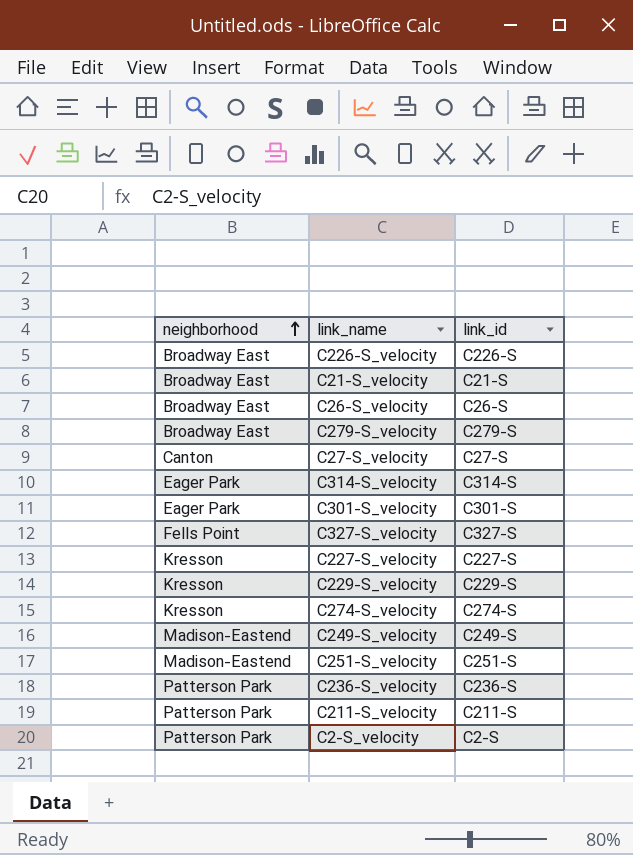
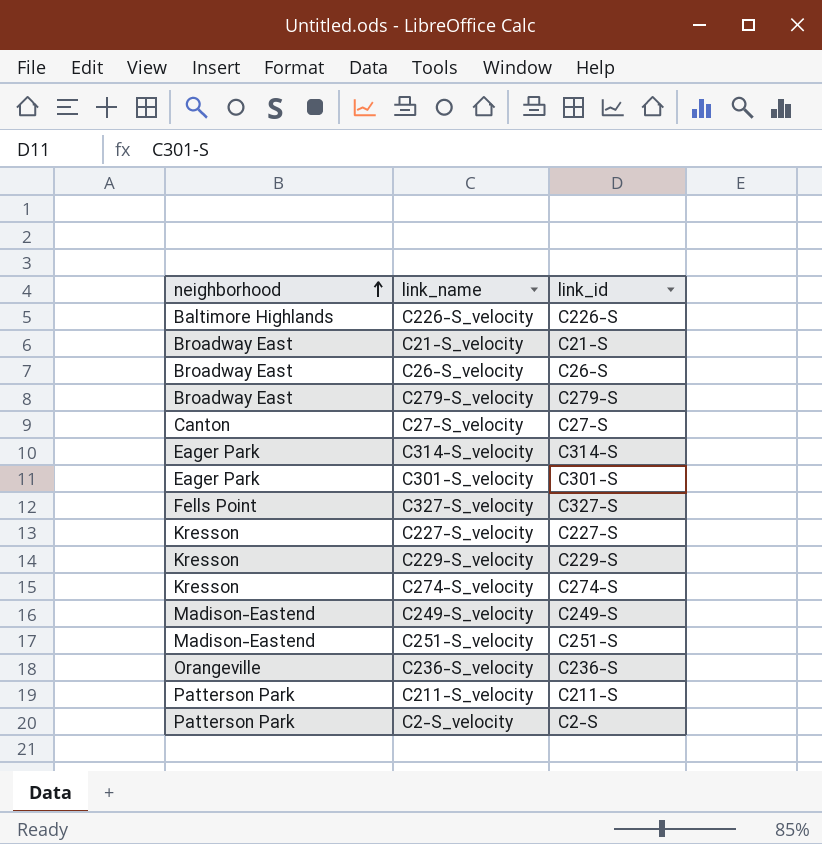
C226-S_velocity | neighborhood: Broadway East -> Baltimore Highlands
C236-S_velocity | neighborhood: Patterson Park -> Orangeville

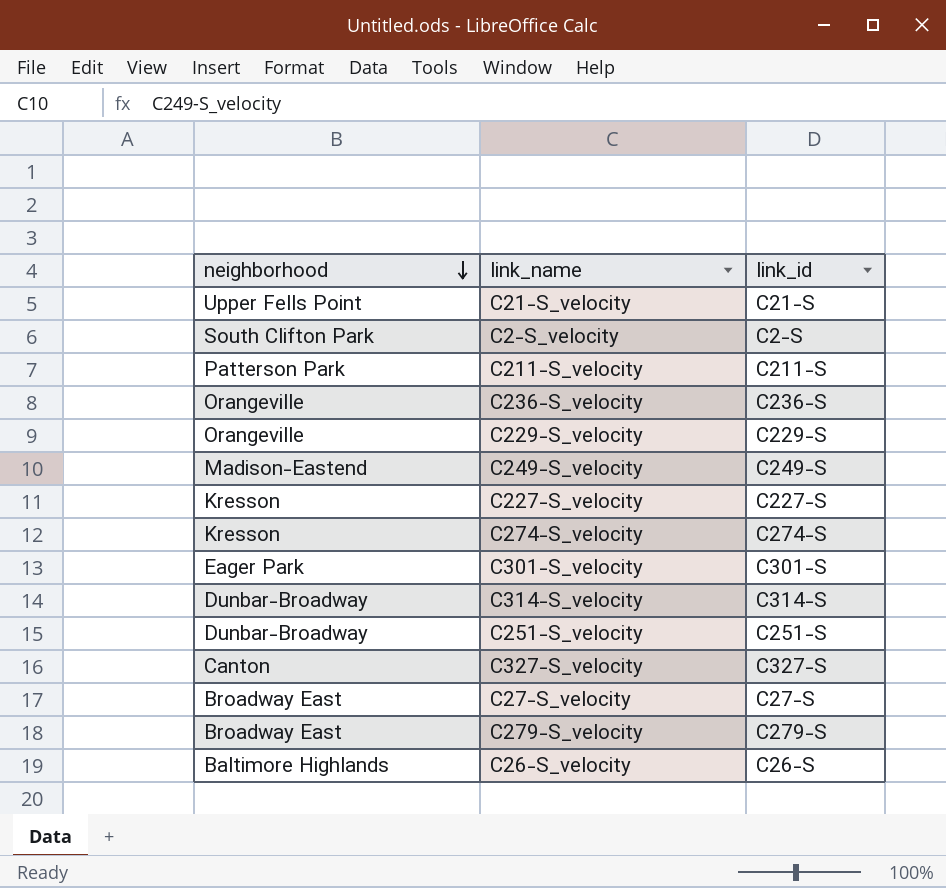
row order: neighborhood ascending -> neighborhood descending
row C226-S_velocity: Baltimore Highlands | C226-S -> none
C21-S_velocity | neighborhood: Broadway East -> Upper Fells Point
C2-S_velocity | neighborhood: Patterson Park -> South Clifton Park
C229-S_velocity | neighborhood: Kresson -> Orangeville
C314-S_velocity | neighborhood: Eager Park -> Dunbar-Broadway
C251-S_velocity | neighborhood: Madison-Eastend -> Dunbar-Broadway
C327-S_velocity | neighborhood: Fells Point -> Canton
C27-S_velocity | neighborhood: Canton -> Broadway East
C26-S_velocity | neighborhood: Broadway East -> Baltimore Highlands

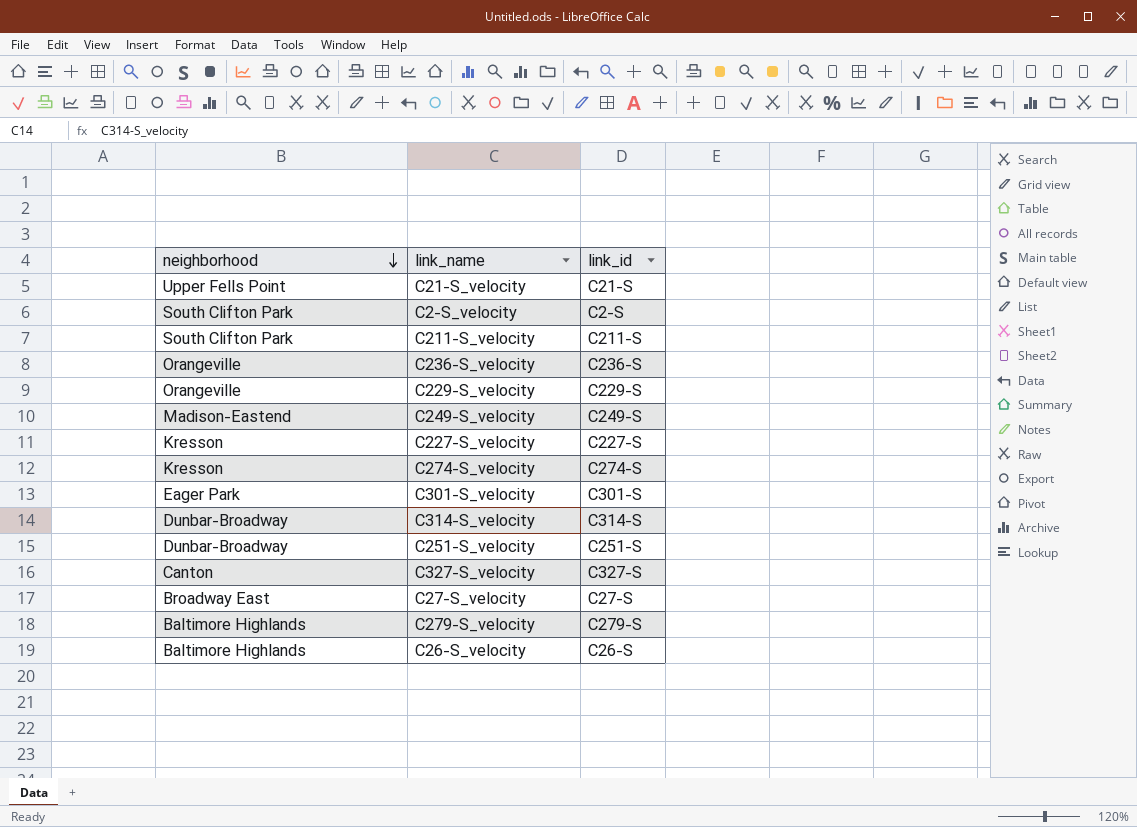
C211-S_velocity | neighborhood: Patterson Park -> South Clifton Park
C279-S_velocity | neighborhood: Broadway East -> Baltimore Highlands

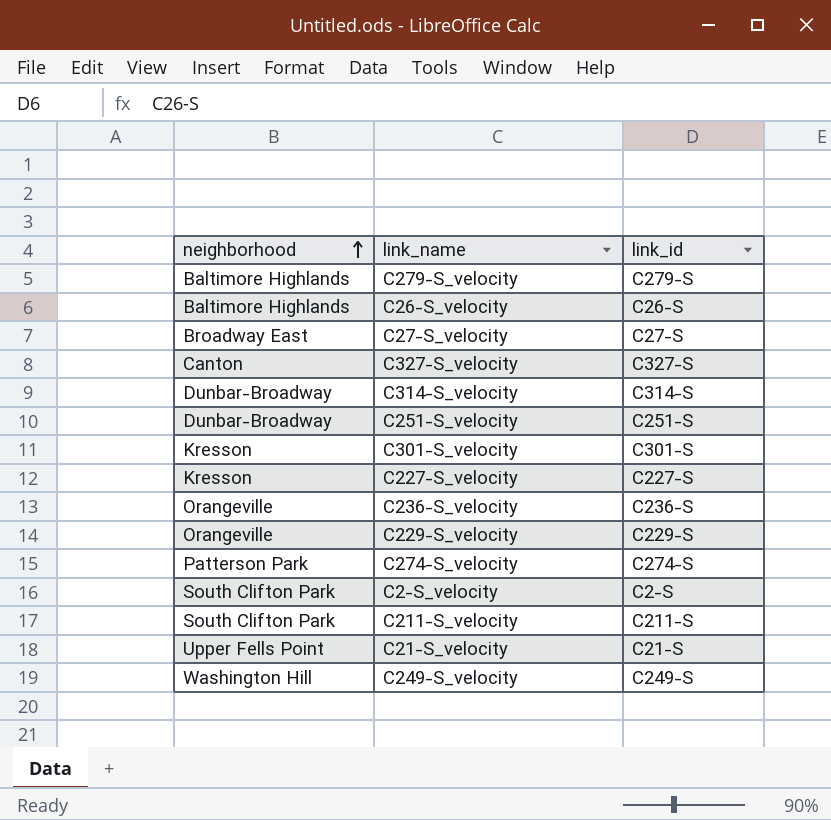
row order: neighborhood descending -> neighborhood ascending
C301-S_velocity | neighborhood: Eager Park -> Kresson
C274-S_velocity | neighborhood: Kresson -> Patterson Park
C249-S_velocity | neighborhood: Madison-Eastend -> Washington Hill

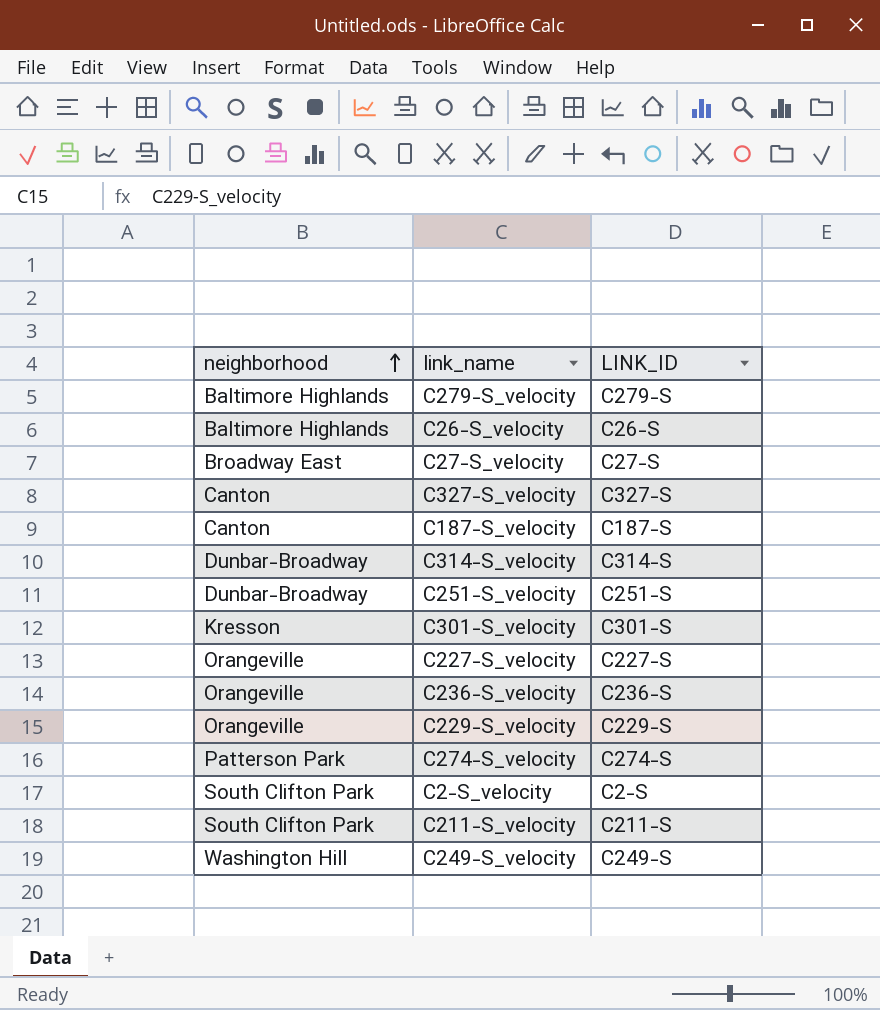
column name: link_id -> LINK_ID
row C21-S_velocity: Upper Fells Point | C21-S -> none
row C187-S_velocity: none -> Canton | C187-S
C227-S_velocity | neighborhood: Kresson -> Orangeville

